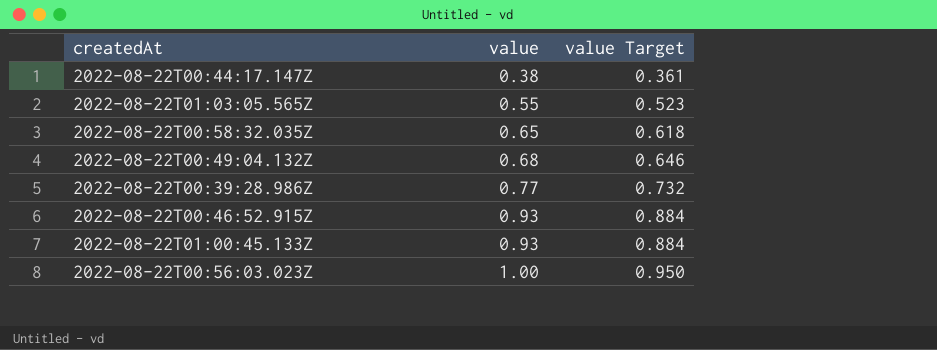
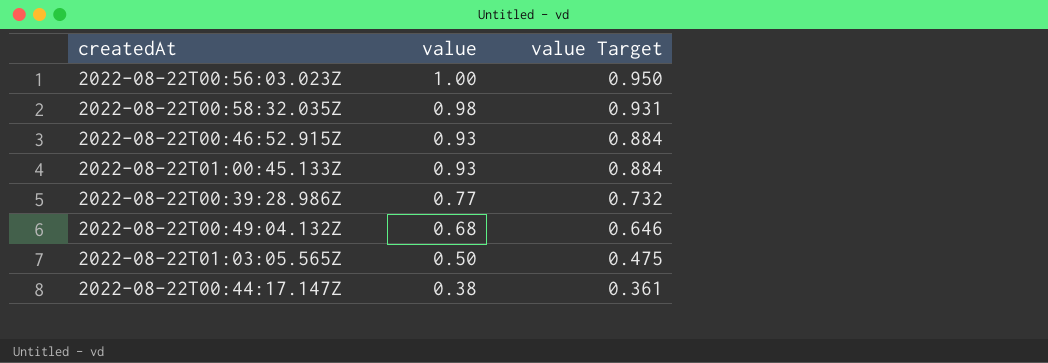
row order: value ascending -> value descending
2022-08-22T00:58:32.035Z | value: 0.65 -> 0.98
2022-08-22T00:58:32.035Z | value Target: 0.618 -> 0.931
2022-08-22T01:03:05.565Z | value: 0.55 -> 0.50
2022-08-22T01:03:05.565Z | value Target: 0.523 -> 0.475

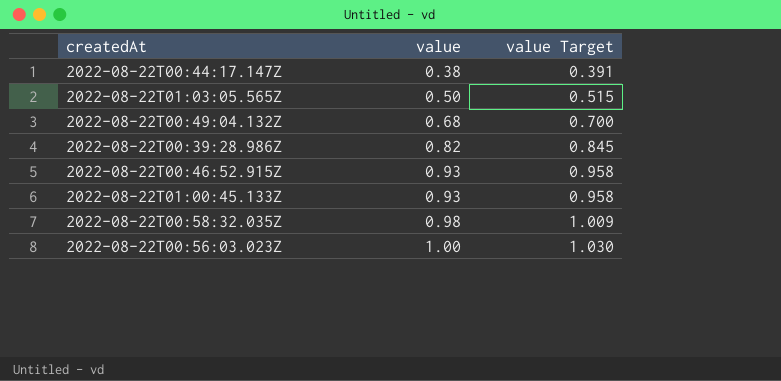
row order: value descending -> value ascending
column value Target | formula: [value] * 0.95 -> [value] * 1.03
2022-08-22T00:39:28.986Z | value: 0.77 -> 0.82

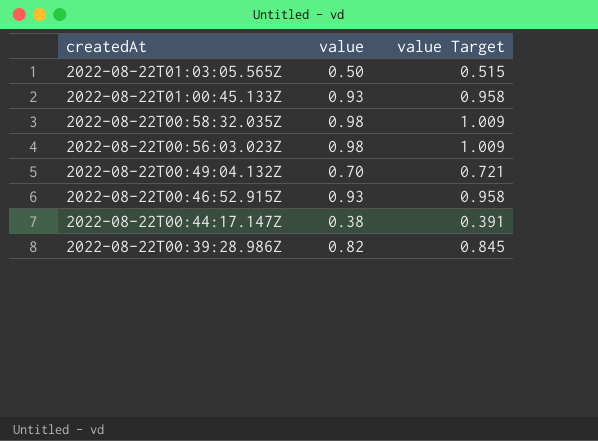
row order: value ascending -> createdAt descending
2022-08-22T00:56:03.023Z | value: 1.00 -> 0.98
2022-08-22T00:56:03.023Z | value Target: 1.030 -> 1.009
2022-08-22T00:49:04.132Z | value: 0.68 -> 0.70
2022-08-22T00:49:04.132Z | value Target: 0.700 -> 0.721

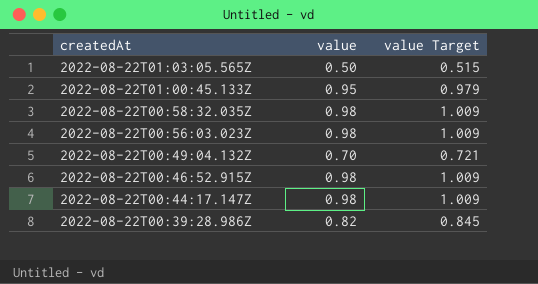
2022-08-22T01:00:45.133Z | value: 0.93 -> 0.95
2022-08-22T01:00:45.133Z | value Target: 0.958 -> 0.979
2022-08-22T00:46:52.915Z | value: 0.93 -> 0.98
2022-08-22T00:46:52.915Z | value Target: 0.958 -> 1.009
2022-08-22T00:44:17.147Z | value: 0.38 -> 0.98
2022-08-22T00:44:17.147Z | value Target: 0.391 -> 1.009

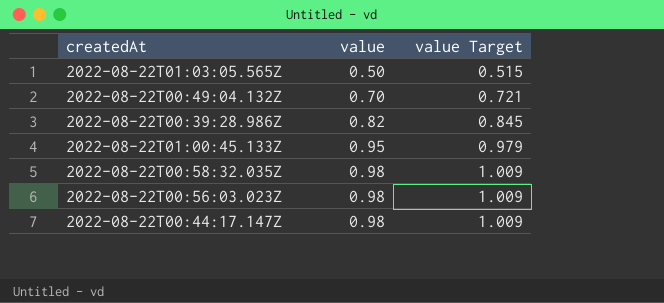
row order: createdAt descending -> value ascending
row 2022-08-22T00:46:52.915Z: 0.98 | 1.009 -> none

